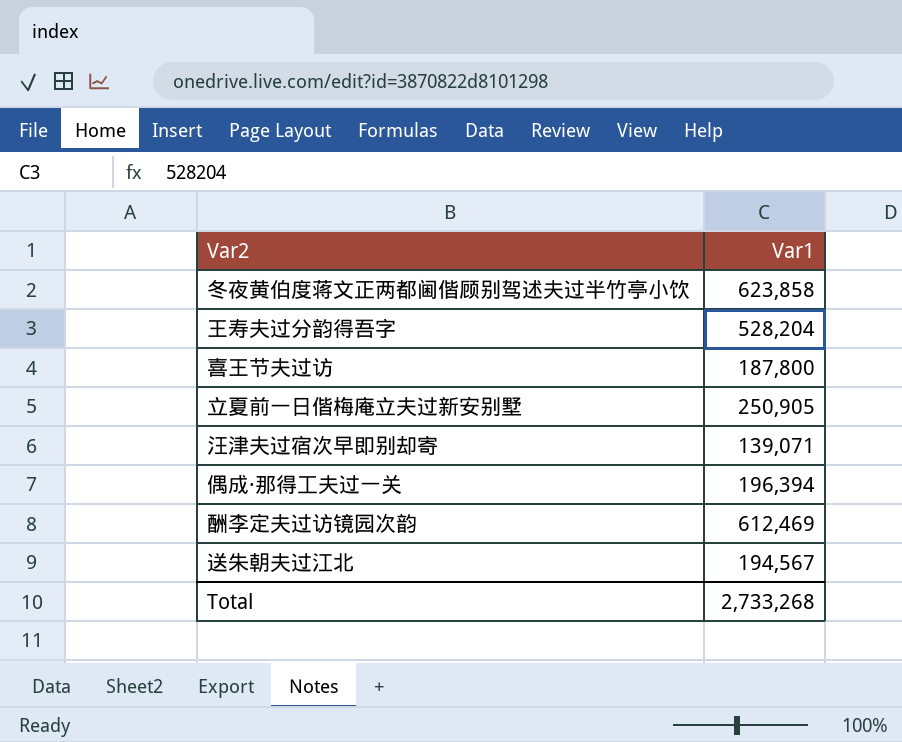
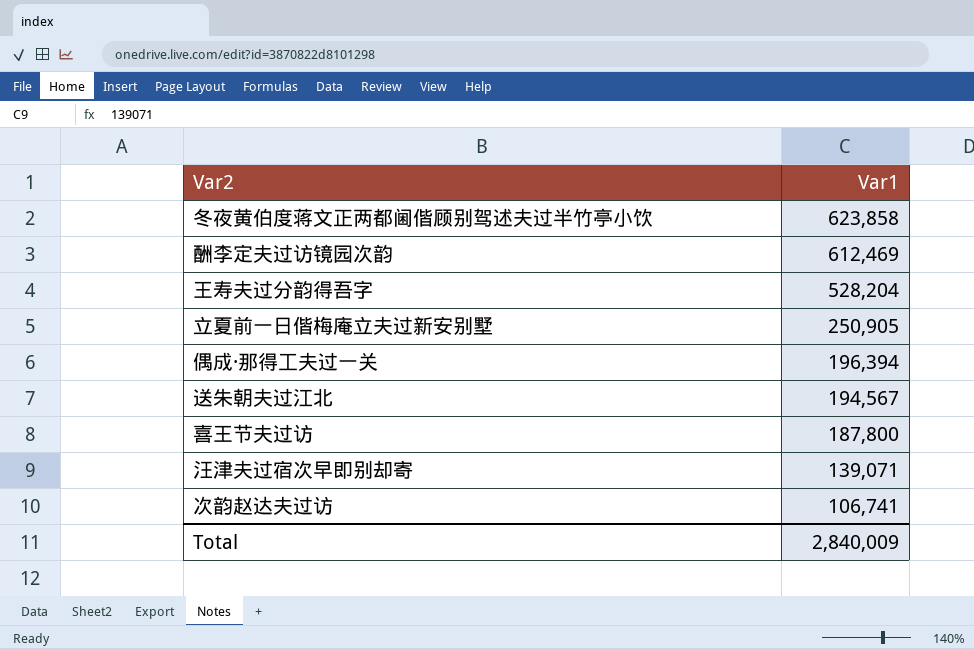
row order: none -> Var1 descending
row 次韵赵达夫过访: none -> 106,741
Total | Var1: 2,733,268 -> 2,840,009

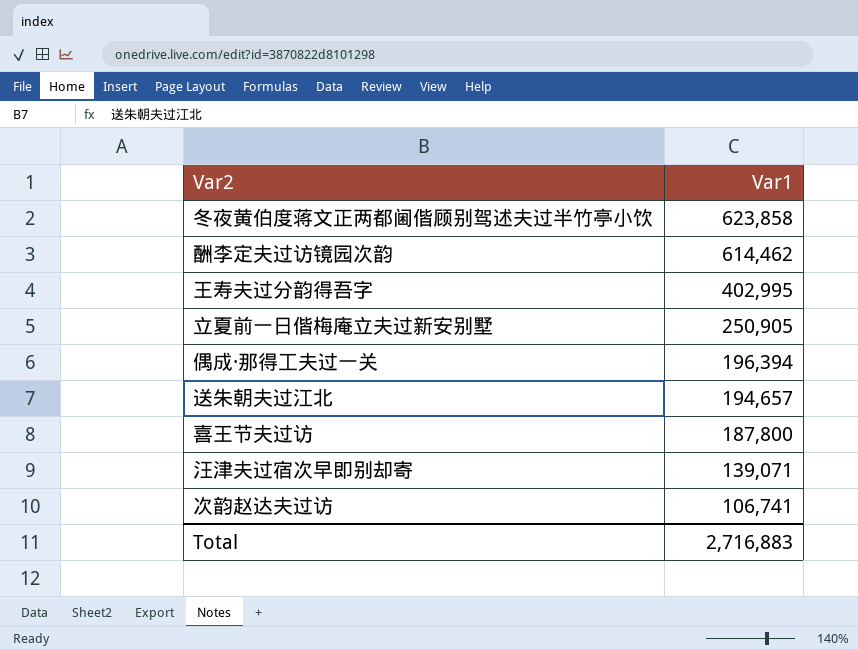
酬李定夫过访镜园次韵 | Var1: 612,469 -> 614,462
王寿夫过分韵得吾字 | Var1: 528,204 -> 402,995
送朱朝夫过江北 | Var1: 194,567 -> 194,657
Total | Var1: 2,840,009 -> 2,716,883

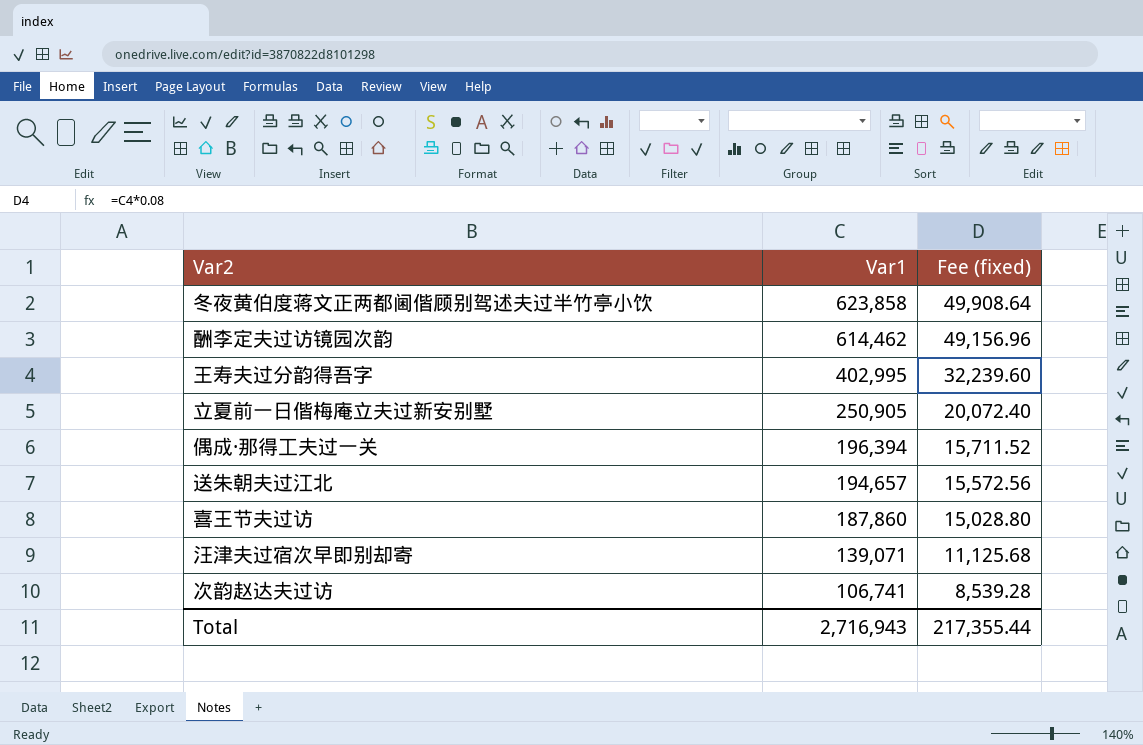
column Fee (fixed) | formula: none -> [Var1] * 0.08
喜王节夫过访 | Var1: 187,800 -> 187,860
Total | Var1: 2,716,883 -> 2,716,943

